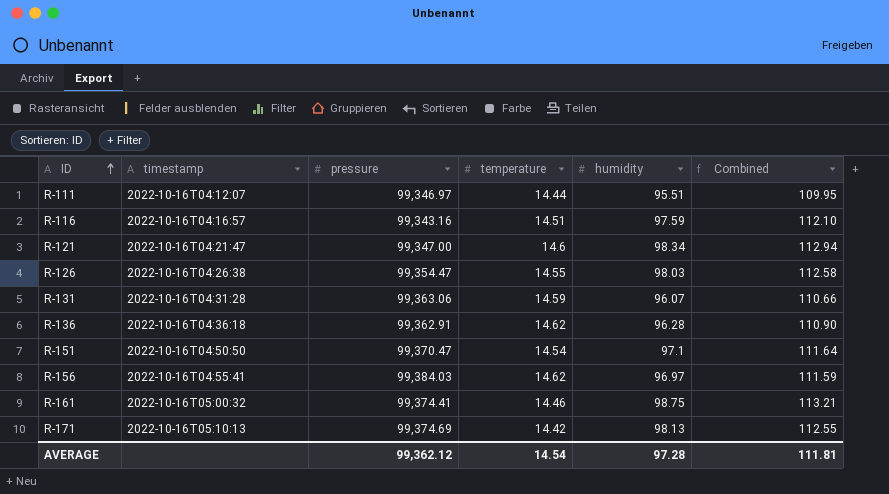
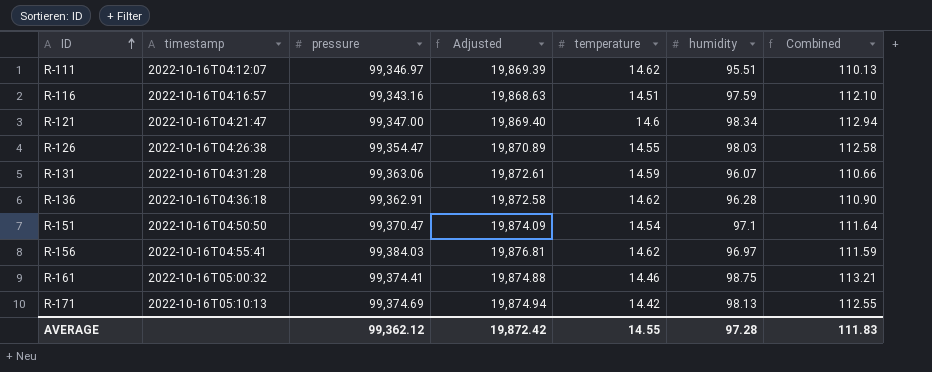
column Adjusted | formula: none -> [pressure] * 0.2
R-111 | temperature: 14.44 -> 14.62
R-111 | Combined: 109.95 -> 110.13
AVERAGE | temperature: 14.54 -> 14.55
AVERAGE | Combined: 111.81 -> 111.83

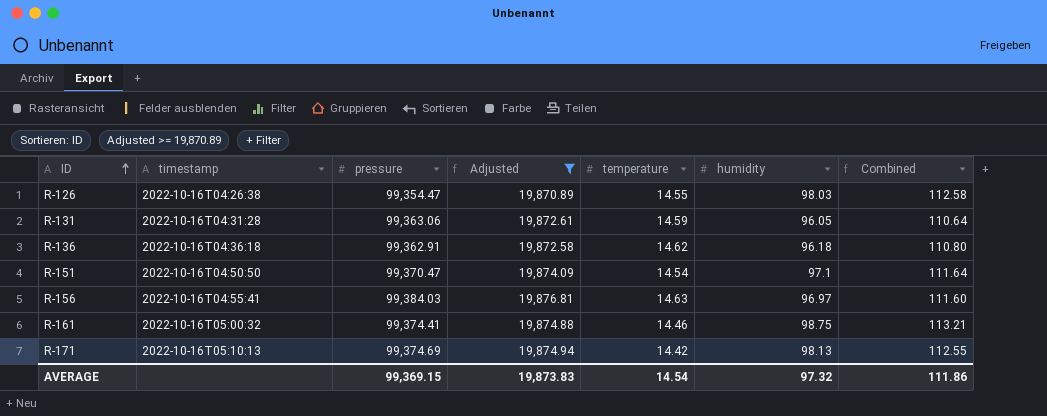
filter: none -> Adjusted >= 19,870.89
R-131 | humidity: 96.07 -> 96.05
R-131 | Combined: 110.66 -> 110.64
R-136 | humidity: 96.28 -> 96.18
R-136 | Combined: 110.90 -> 110.80
R-156 | temperature: 14.62 -> 14.63
R-156 | Combined: 111.59 -> 111.60
AVERAGE | pressure: 99,362.12 -> 99,369.15
AVERAGE | Adjusted: 19,872.42 -> 19,873.83
AVERAGE | temperature: 14.55 -> 14.54
AVERAGE | humidity: 97.28 -> 97.32
AVERAGE | Combined: 111.83 -> 111.86

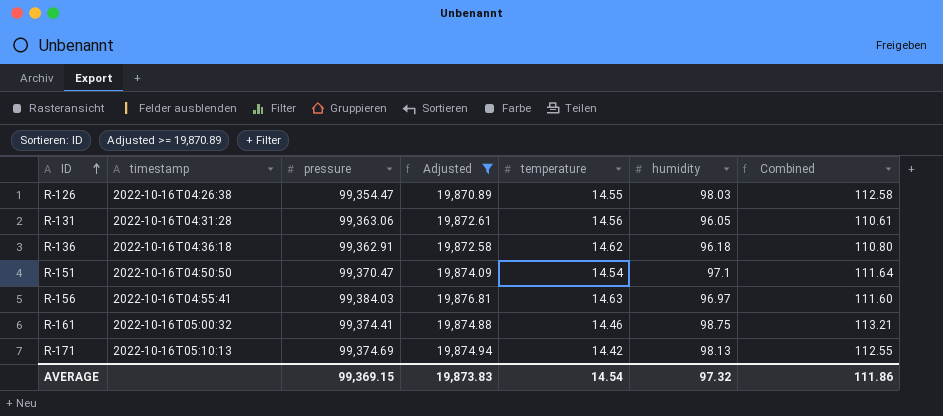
R-131 | temperature: 14.59 -> 14.56
R-131 | Combined: 110.64 -> 110.61

